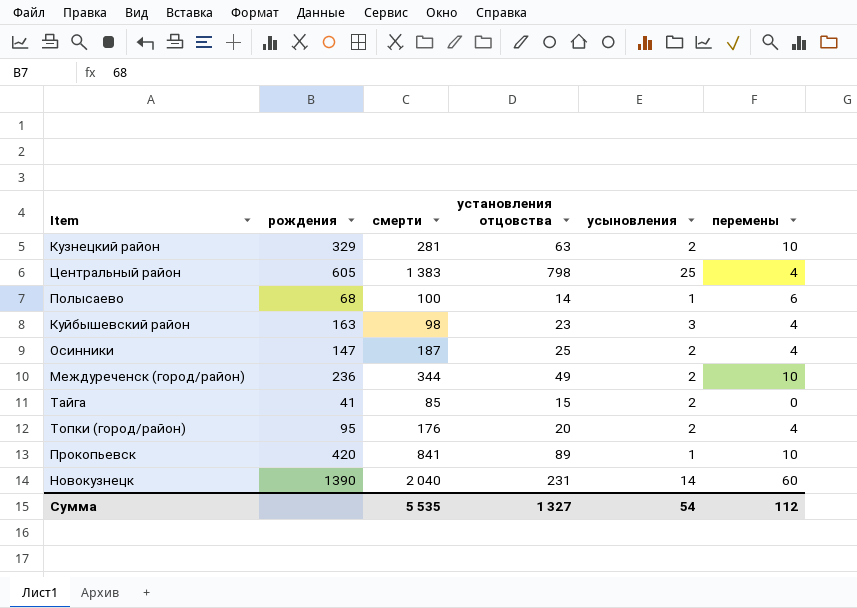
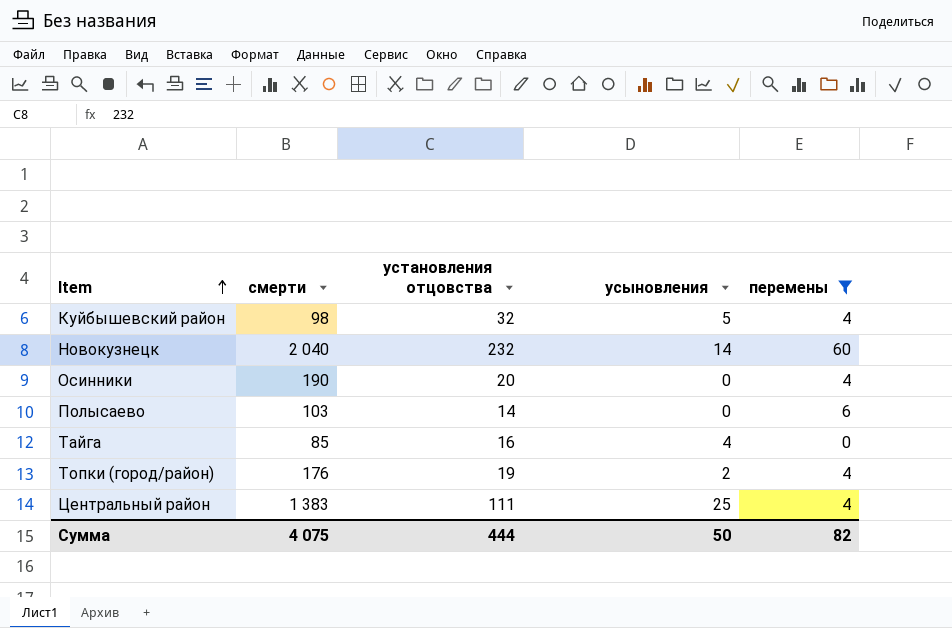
filter: none -> перемены != 10
row order: none -> Item ascending
column рождения | position: 2 -> none
Куйбышевский район | установления отцовства: 23 -> 32
Куйбышевский район | усыновления: 3 -> 5
Новокузнецк | установления отцовства: 231 -> 232
Осинники | смерти: 187 -> 190
Осинники | установления отцовства: 25 -> 20
Осинники | усыновления: 2 -> 0
Полысаево | смерти: 100 -> 103
Полысаево | усыновления: 1 -> 0
Тайга | установления отцовства: 15 -> 16
Тайга | усыновления: 2 -> 4
Топки (город/район) | установления отцовства: 20 -> 19
Центральный район | установления отцовства: 798 -> 111
Сумма | смерти: 5 535 -> 4 075
Сумма | установления отцовства: 1 327 -> 444
Сумма | усыновления: 54 -> 50
Сумма | перемены: 112 -> 82

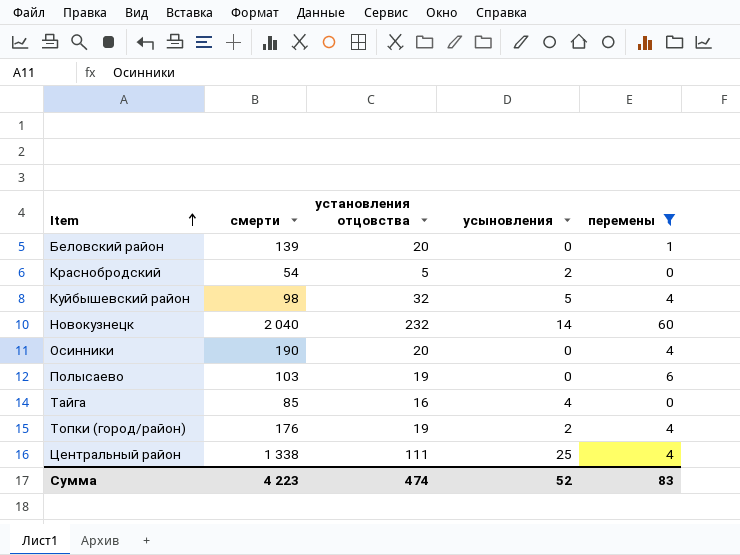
row Беловский район: none -> 139 | 20 | 0 | 1
row Краснобродский: none -> 54 | 5 | 2 | 0
Полысаево | установления отцовства: 14 -> 19
Центральный район | смерти: 1 383 -> 1 338
Сумма | смерти: 4 075 -> 4 223
Сумма | установления отцовства: 444 -> 474
Сумма | усыновления: 50 -> 52
Сумма | перемены: 82 -> 83

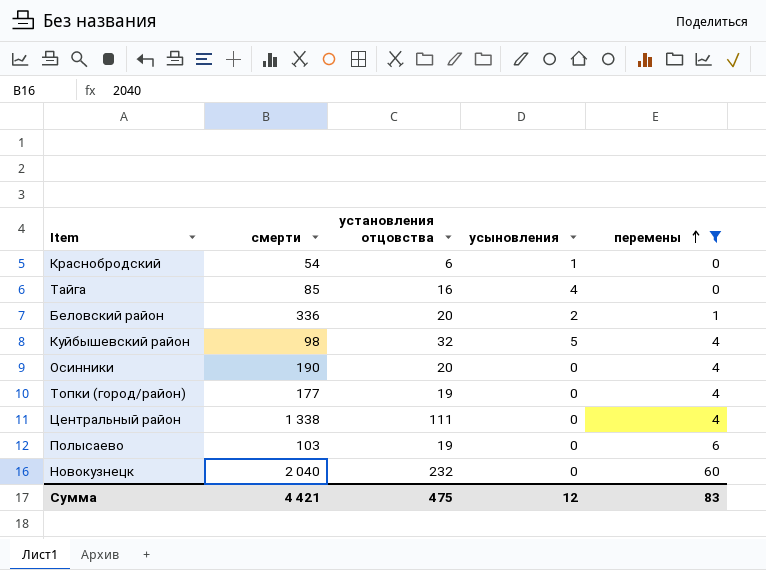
row order: Item ascending -> перемены ascending
Краснобродский | установления отцовства: 5 -> 6
Краснобродский | усыновления: 2 -> 1
Беловский район | смерти: 139 -> 336
Беловский район | усыновления: 0 -> 2
Топки (город/район) | смерти: 176 -> 177
Топки (город/район) | усыновления: 2 -> 0
Центральный район | усыновления: 25 -> 0
Новокузнецк | усыновления: 14 -> 0
Сумма | смерти: 4 223 -> 4 421
Сумма | установления отцовства: 474 -> 475
Сумма | усыновления: 52 -> 12

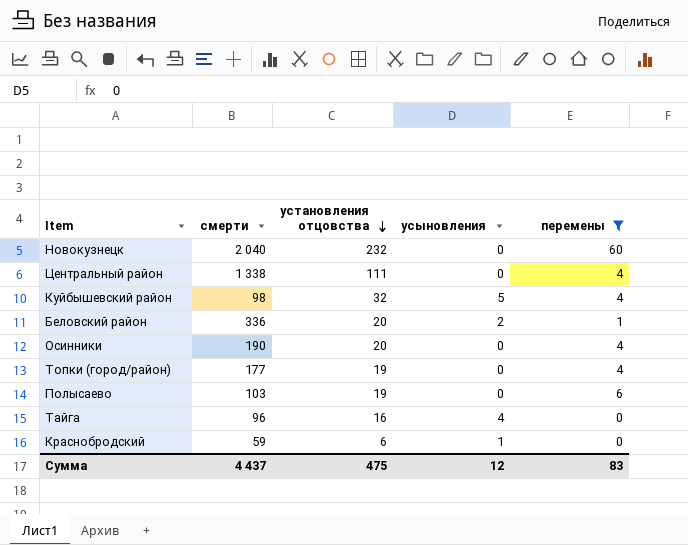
row order: перемены ascending -> установления отцовства descending
Тайга | смерти: 85 -> 96
Краснобродский | смерти: 54 -> 59
Сумма | смерти: 4 421 -> 4 437

